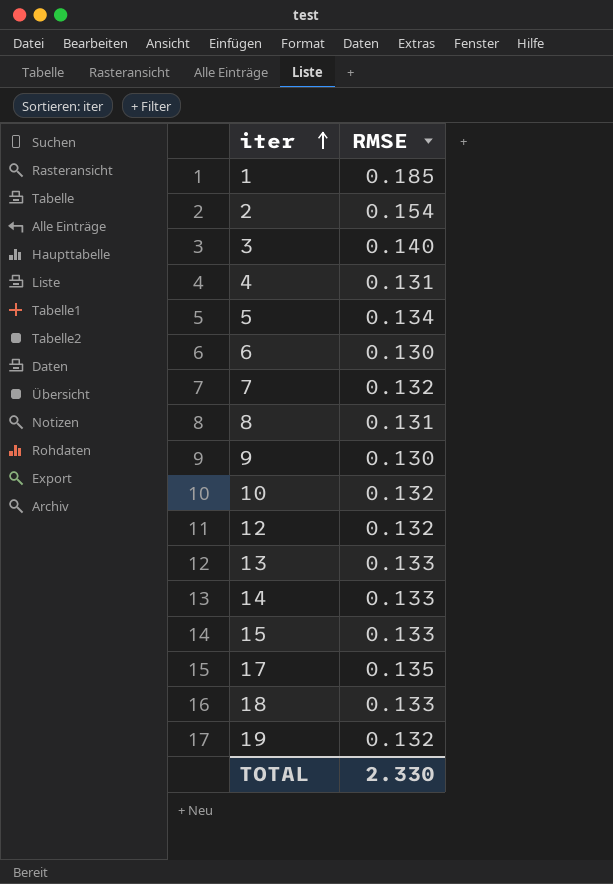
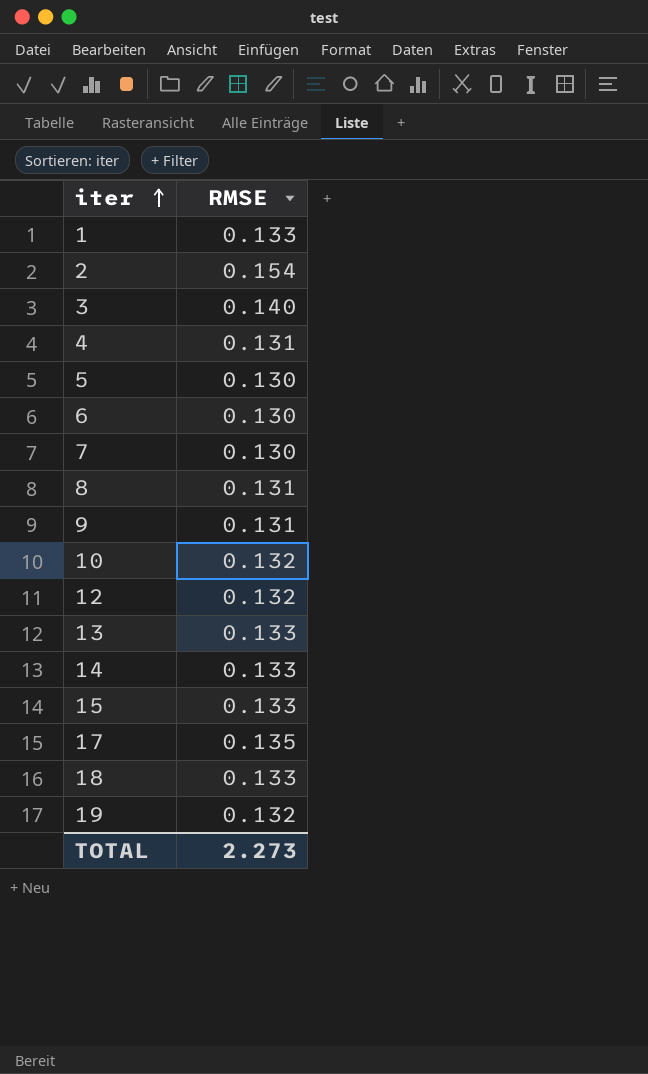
1 | RMSE: 0.185 -> 0.133
5 | RMSE: 0.134 -> 0.130
7 | RMSE: 0.132 -> 0.130
9 | RMSE: 0.130 -> 0.131
TOTAL | RMSE: 2.330 -> 2.273

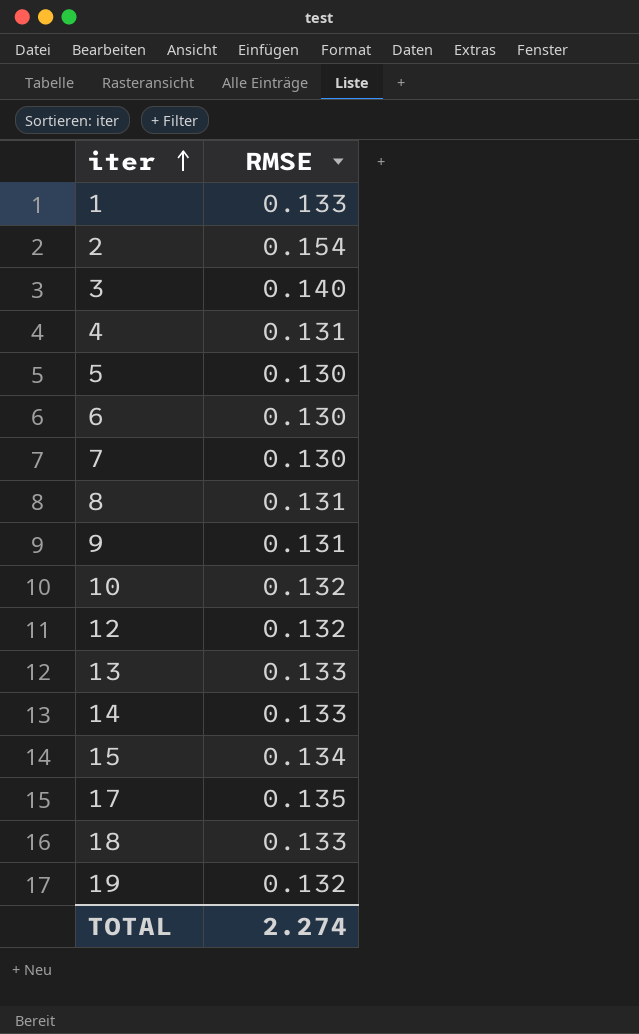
15 | RMSE: 0.133 -> 0.134
TOTAL | RMSE: 2.273 -> 2.274

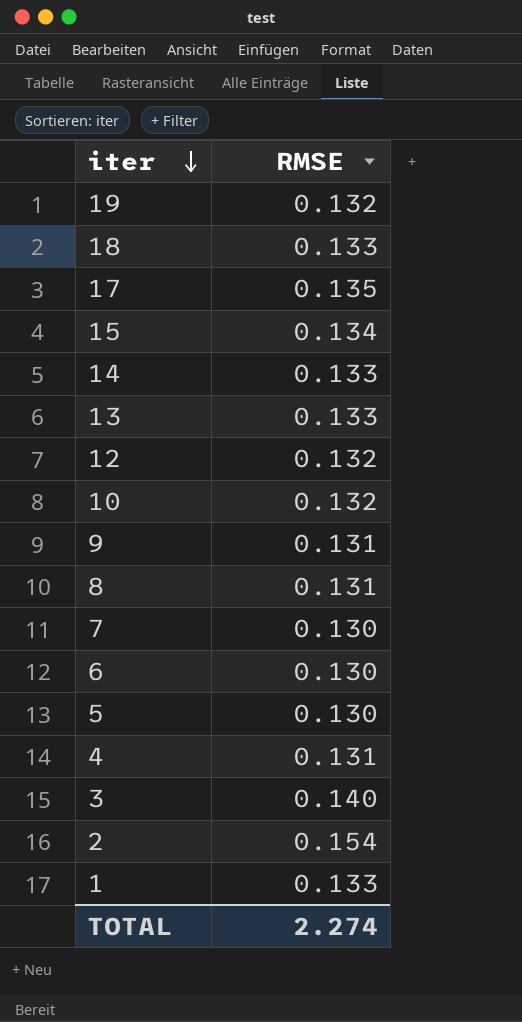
row order: iter ascending -> iter descending

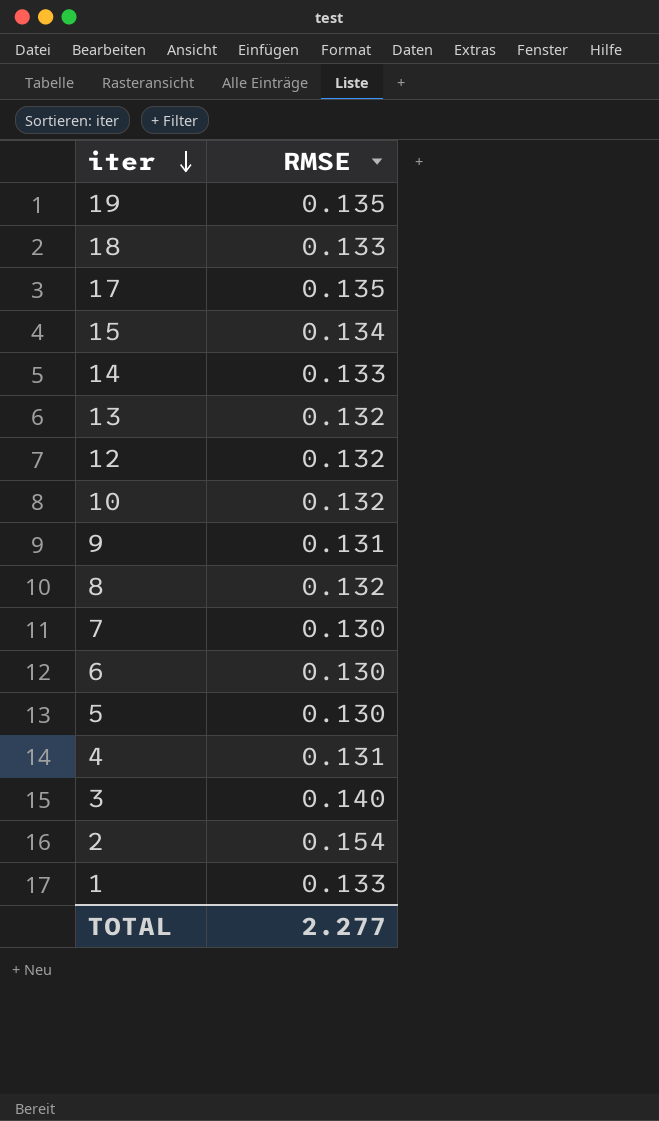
19 | RMSE: 0.132 -> 0.135
13 | RMSE: 0.133 -> 0.132
8 | RMSE: 0.131 -> 0.132
TOTAL | RMSE: 2.274 -> 2.277

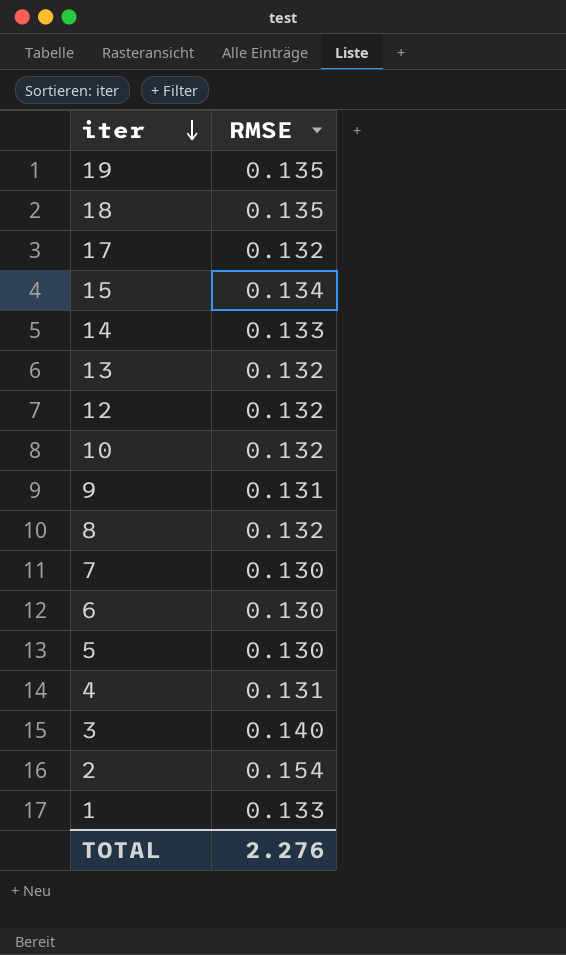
18 | RMSE: 0.133 -> 0.135
17 | RMSE: 0.135 -> 0.132
TOTAL | RMSE: 2.277 -> 2.276

